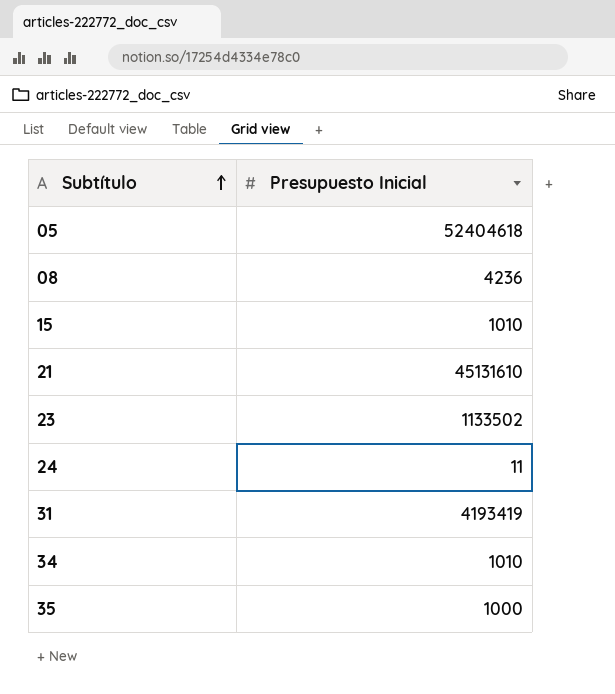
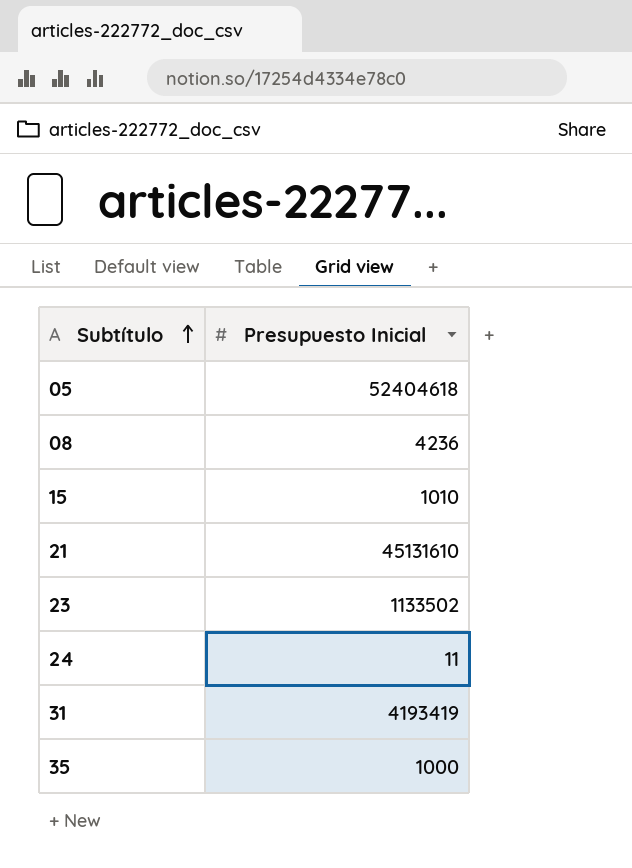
row 34: 1010 -> none

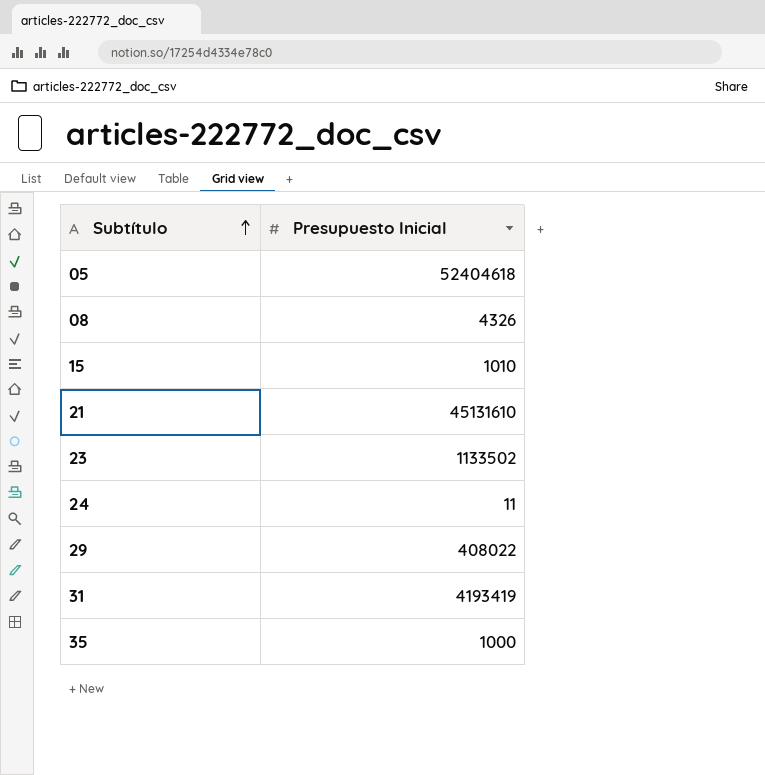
08 | Presupuesto Inicial: 4236 -> 4326
row 29: none -> 408022

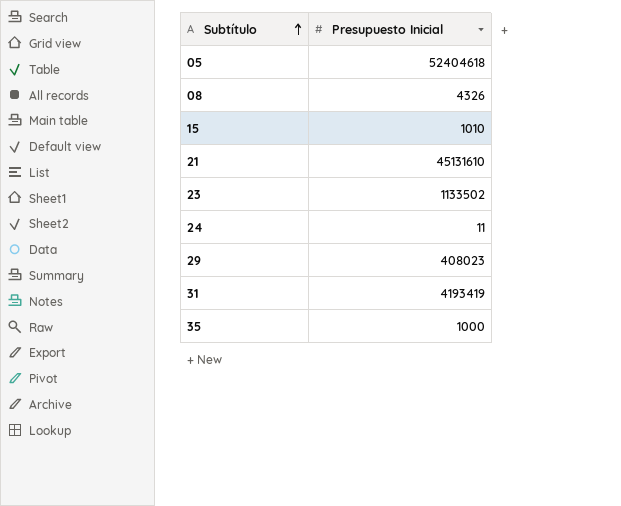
29 | Presupuesto Inicial: 408022 -> 408023

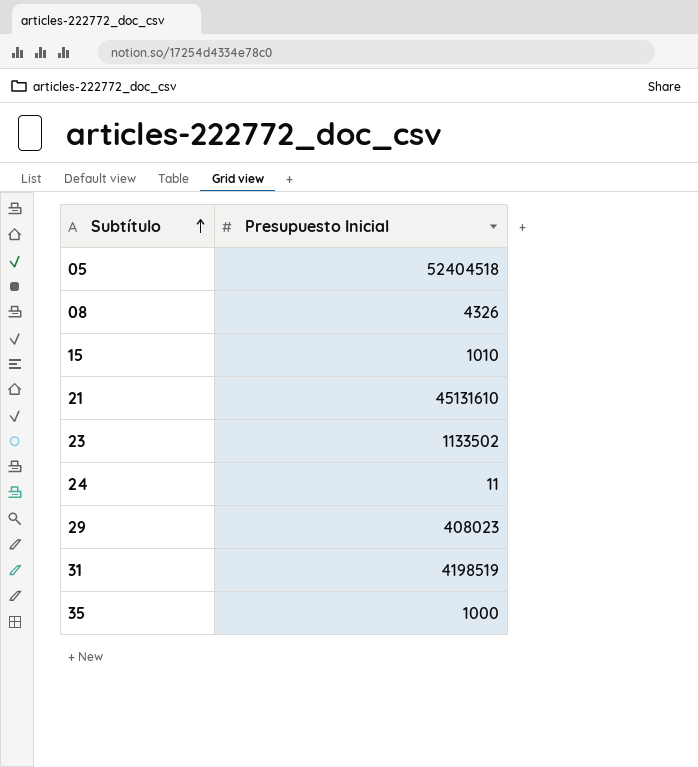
05 | Presupuesto Inicial: 52404618 -> 52404518
31 | Presupuesto Inicial: 4193419 -> 4198519

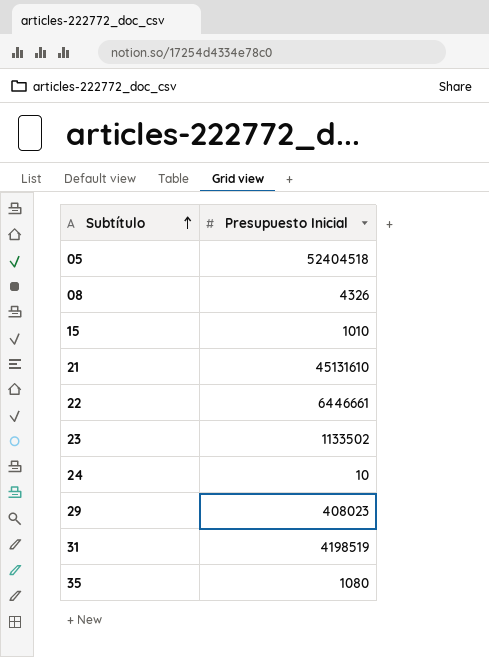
row 22: none -> 6446661
24 | Presupuesto Inicial: 11 -> 10
35 | Presupuesto Inicial: 1000 -> 1080

